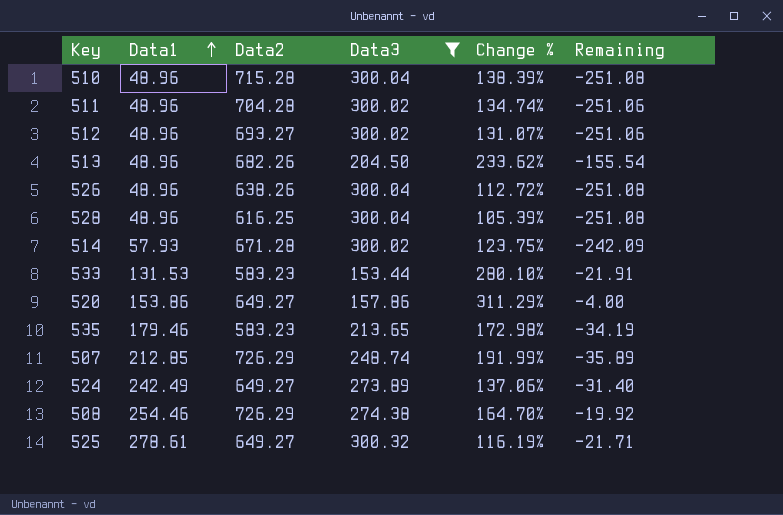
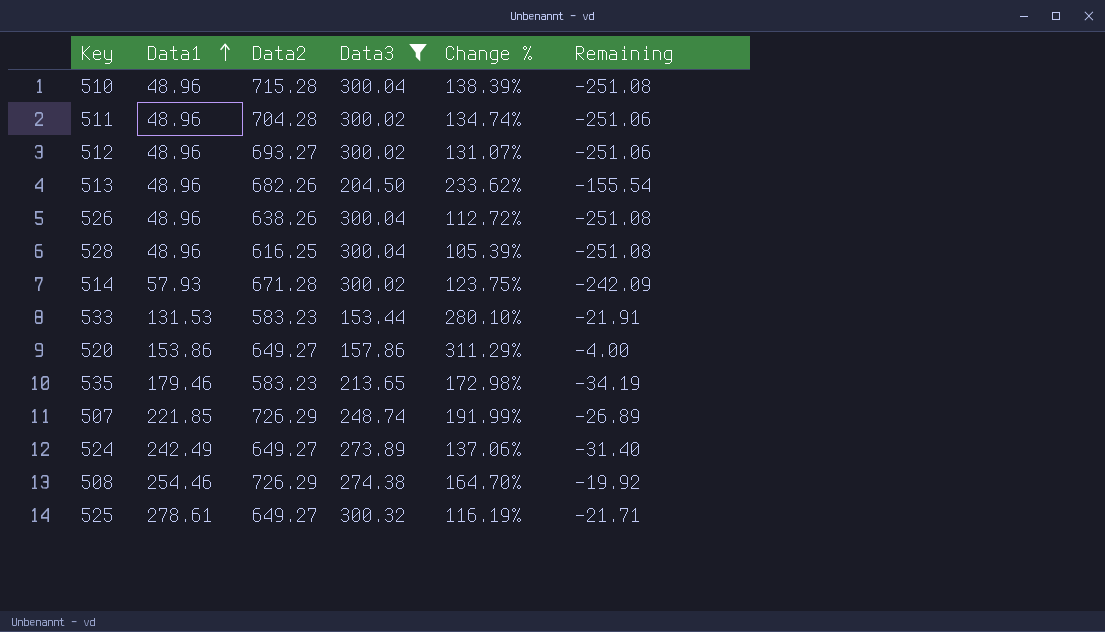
507 | Data1: 212.85 -> 221.85
507 | Remaining: -35.89 -> -26.89

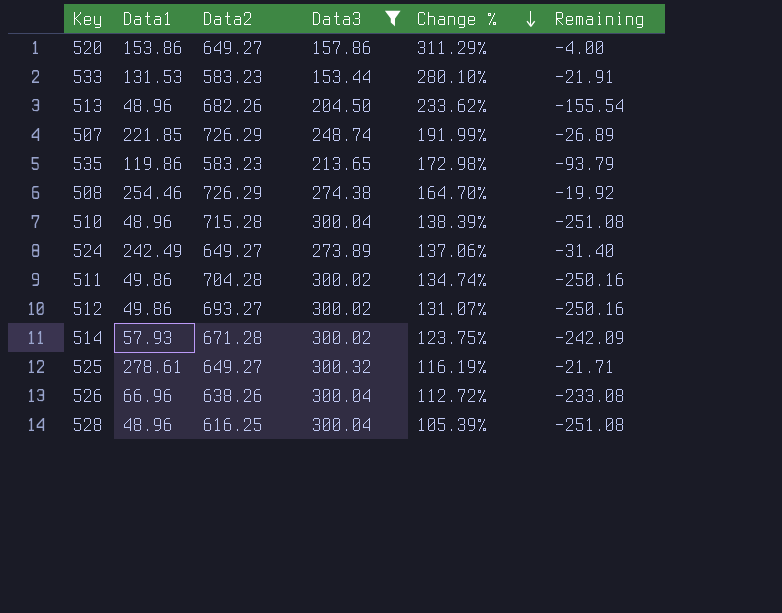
row order: Data1 ascending -> Change % descending
535 | Data1: 179.46 -> 119.86
535 | Remaining: -34.19 -> -93.79
511 | Data1: 48.96 -> 49.86
511 | Remaining: -251.06 -> -250.16
512 | Data1: 48.96 -> 49.86
512 | Remaining: -251.06 -> -250.16
526 | Data1: 48.96 -> 66.96
526 | Remaining: -251.08 -> -233.08

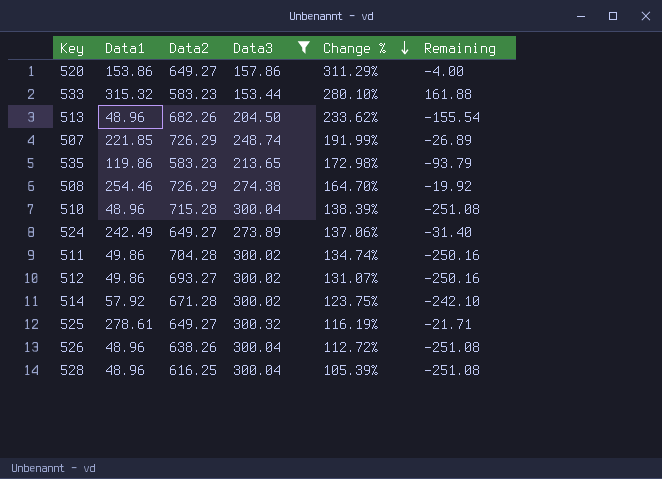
533 | Data1: 131.53 -> 315.32
533 | Remaining: -21.91 -> 161.88
514 | Data1: 57.93 -> 57.92
514 | Remaining: -242.09 -> -242.10
526 | Data1: 66.96 -> 48.96
526 | Remaining: -233.08 -> -251.08

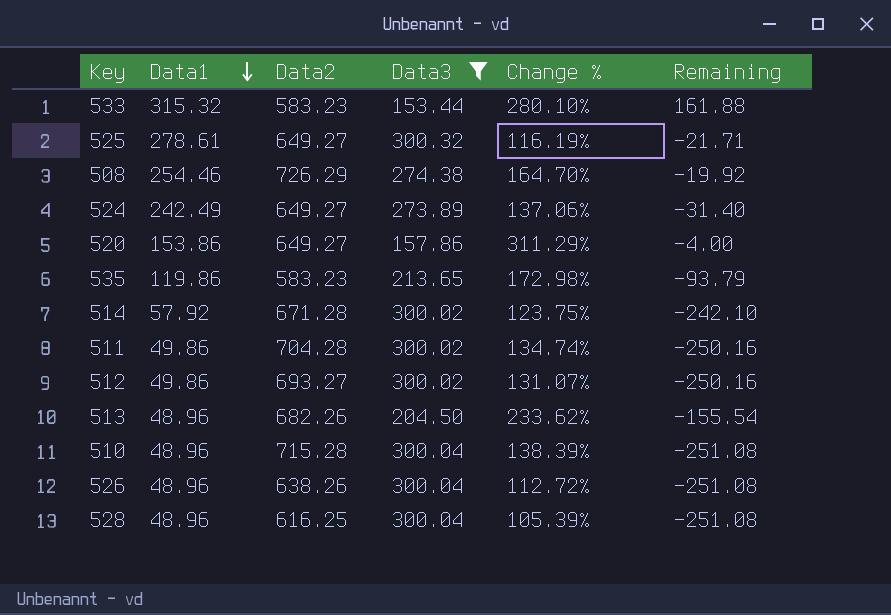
row order: Change % descending -> Data1 descending
row 507: 221.85 | 726.29 | 248.74 | 191.99% | -26.89 -> none

